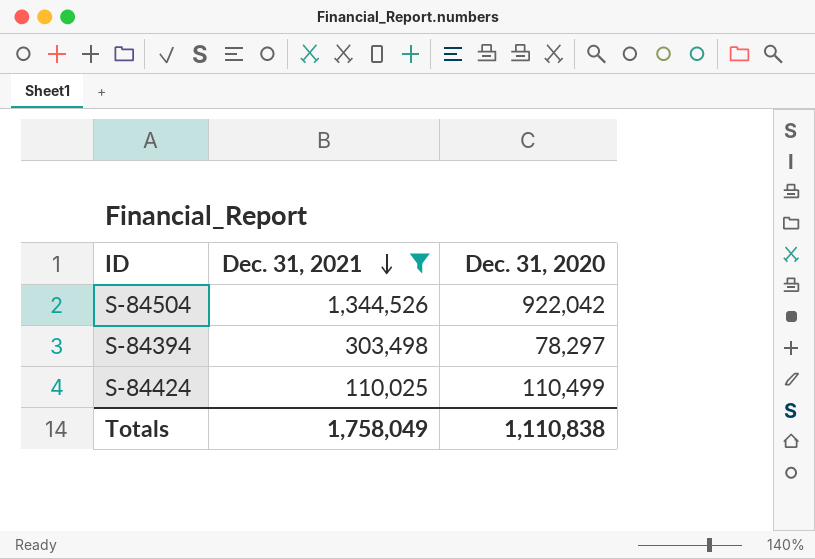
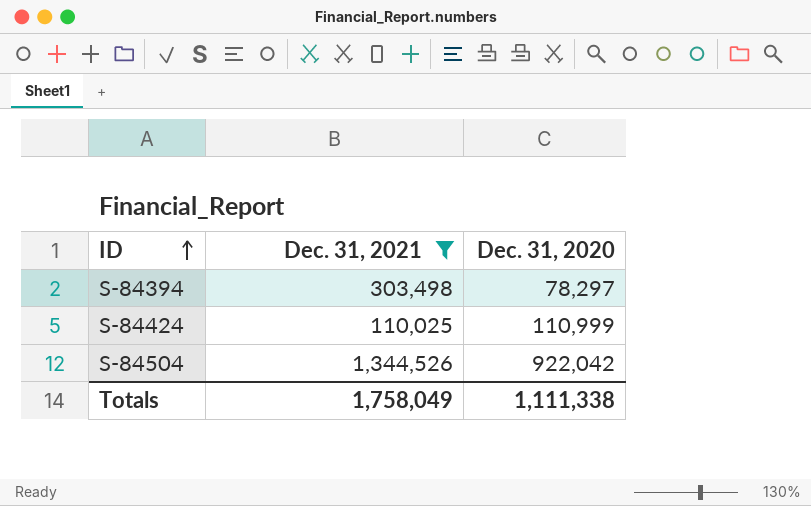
row order: Dec. 31, 2021 descending -> ID ascending
S-84424 | Dec. 31, 2020: 110,499 -> 110,999
Totals | Dec. 31, 2020: 1,110,838 -> 1,111,338

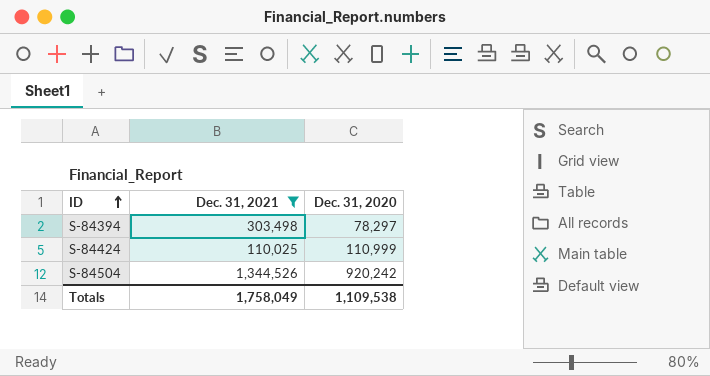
S-84504 | Dec. 31, 2020: 922,042 -> 920,242
Totals | Dec. 31, 2020: 1,111,338 -> 1,109,538

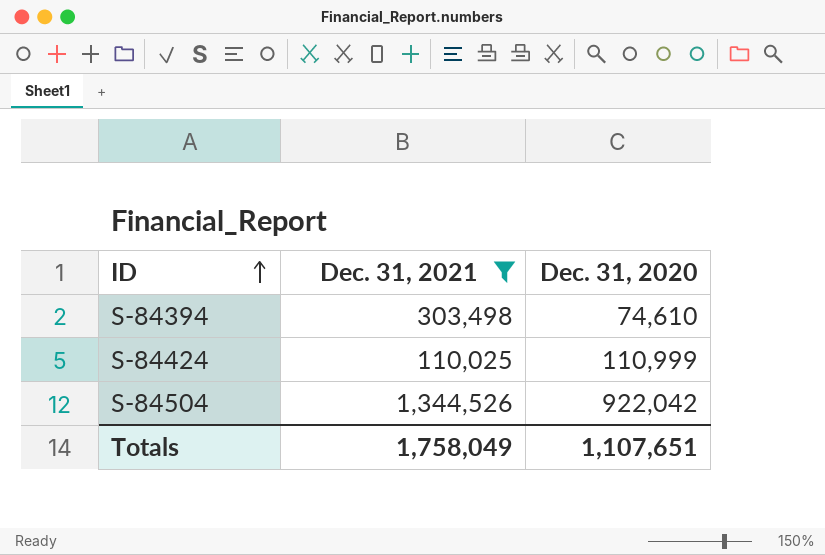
S-84394 | Dec. 31, 2020: 78,297 -> 74,610
S-84504 | Dec. 31, 2020: 920,242 -> 922,042
Totals | Dec. 31, 2020: 1,109,538 -> 1,107,651

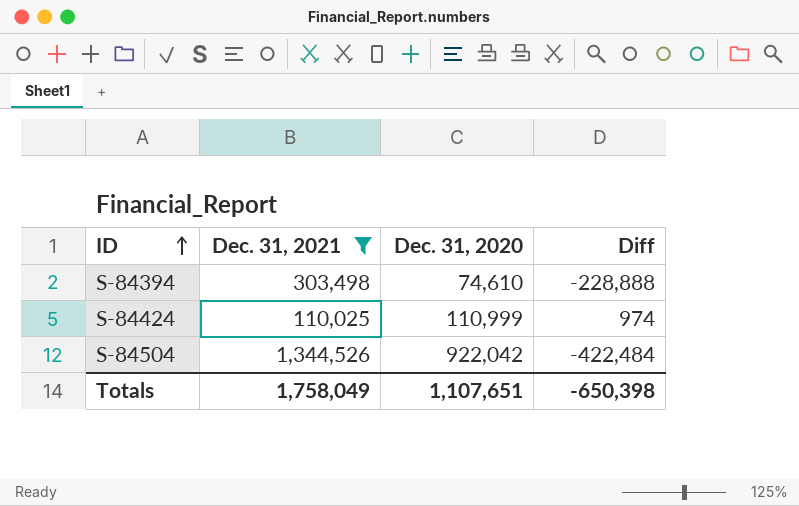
column Diff | formula: none -> [Dec. 31, 2020] - [Dec. 31, 2021]

